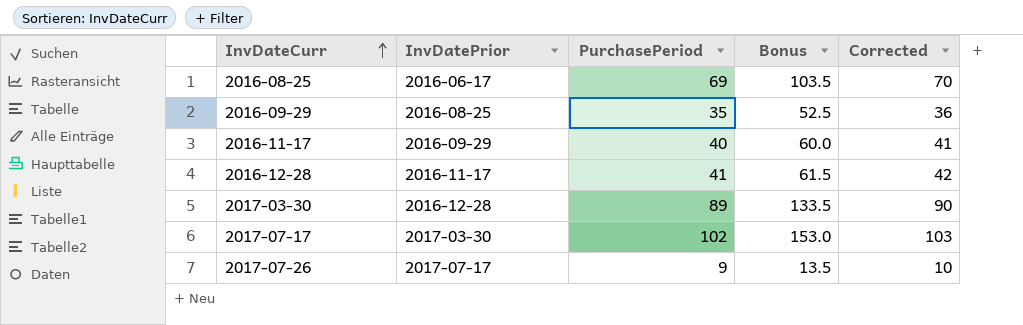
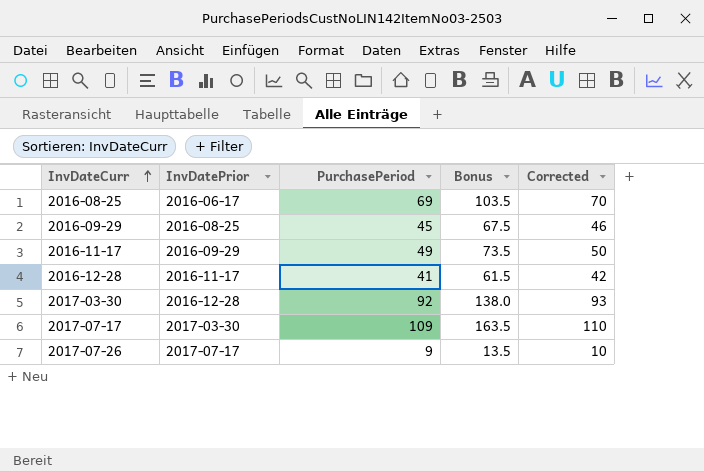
2016-09-29 | PurchasePeriod: 35 -> 45
2016-09-29 | Bonus: 52.5 -> 67.5
2016-09-29 | Corrected: 36 -> 46
2016-11-17 | PurchasePeriod: 40 -> 49
2016-11-17 | Bonus: 60.0 -> 73.5
2016-11-17 | Corrected: 41 -> 50
2017-03-30 | PurchasePeriod: 89 -> 92
2017-03-30 | Bonus: 133.5 -> 138.0
2017-03-30 | Corrected: 90 -> 93
2017-07-17 | PurchasePeriod: 102 -> 109
2017-07-17 | Bonus: 153.0 -> 163.5
2017-07-17 | Corrected: 103 -> 110

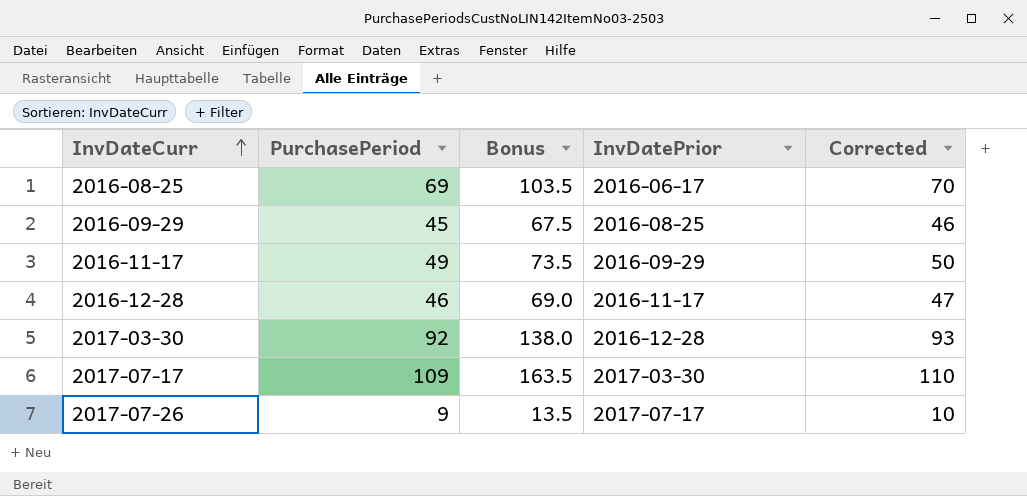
column InvDatePrior | position: 2 -> 4
2016-12-28 | PurchasePeriod: 41 -> 46
2016-12-28 | Bonus: 61.5 -> 69.0
2016-12-28 | Corrected: 42 -> 47

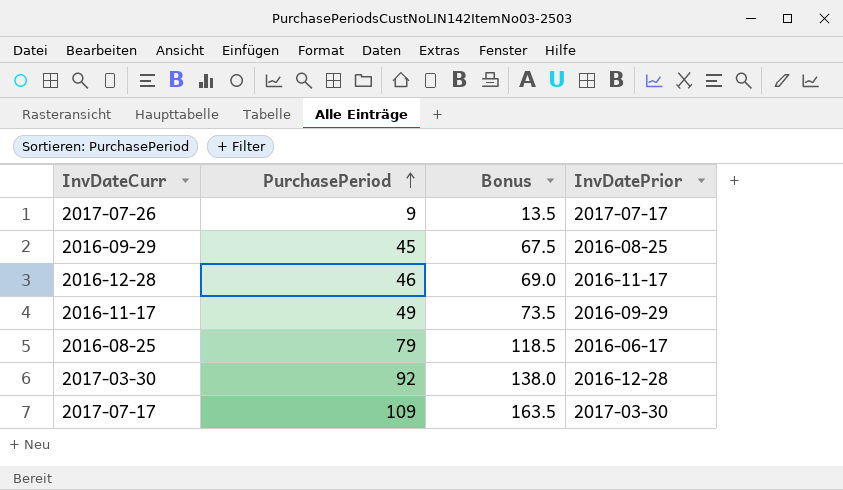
row order: InvDateCurr ascending -> PurchasePeriod ascending
column Corrected | formula: [PurchasePeriod] + 1 -> none
2016-08-25 | PurchasePeriod: 69 -> 79
2016-08-25 | Bonus: 103.5 -> 118.5

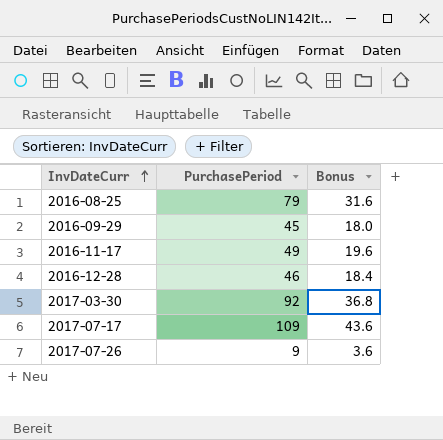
row order: PurchasePeriod ascending -> InvDateCurr ascending
column InvDatePrior | position: 4 -> none
column Bonus | formula: [PurchasePeriod] * 1.5 -> [PurchasePeriod] * 0.4

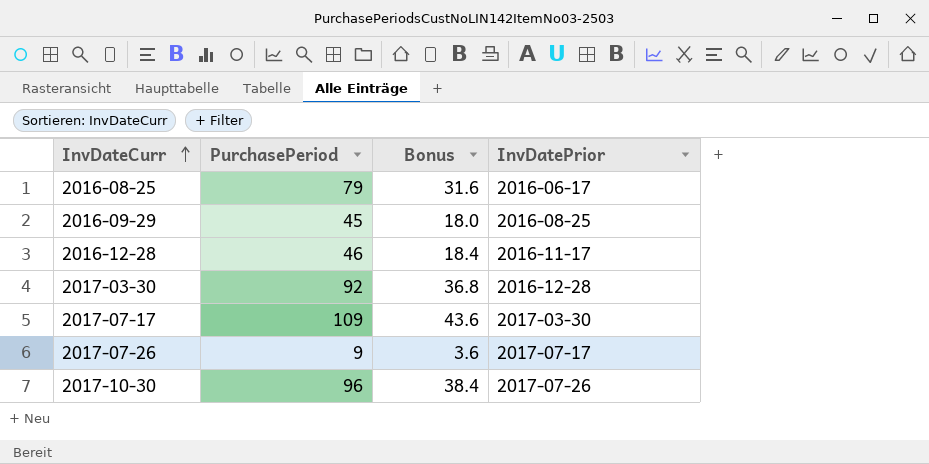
column InvDatePrior | position: none -> 4
row 2016-11-17: 49 | 19.6 -> none
row 2017-10-30: none -> 96 | 38.4 | 2017-07-26

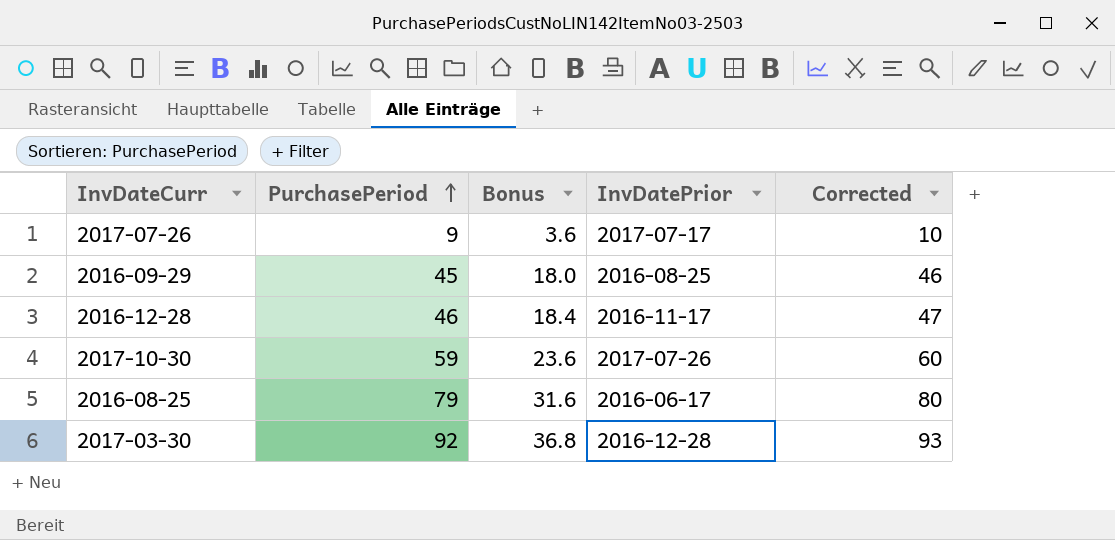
row order: InvDateCurr ascending -> PurchasePeriod ascending
column Corrected | formula: none -> [PurchasePeriod] + 1
row 2017-07-17: 109 | 43.6 | 2017-03-30 -> none
2017-10-30 | PurchasePeriod: 96 -> 59
2017-10-30 | Bonus: 38.4 -> 23.6

